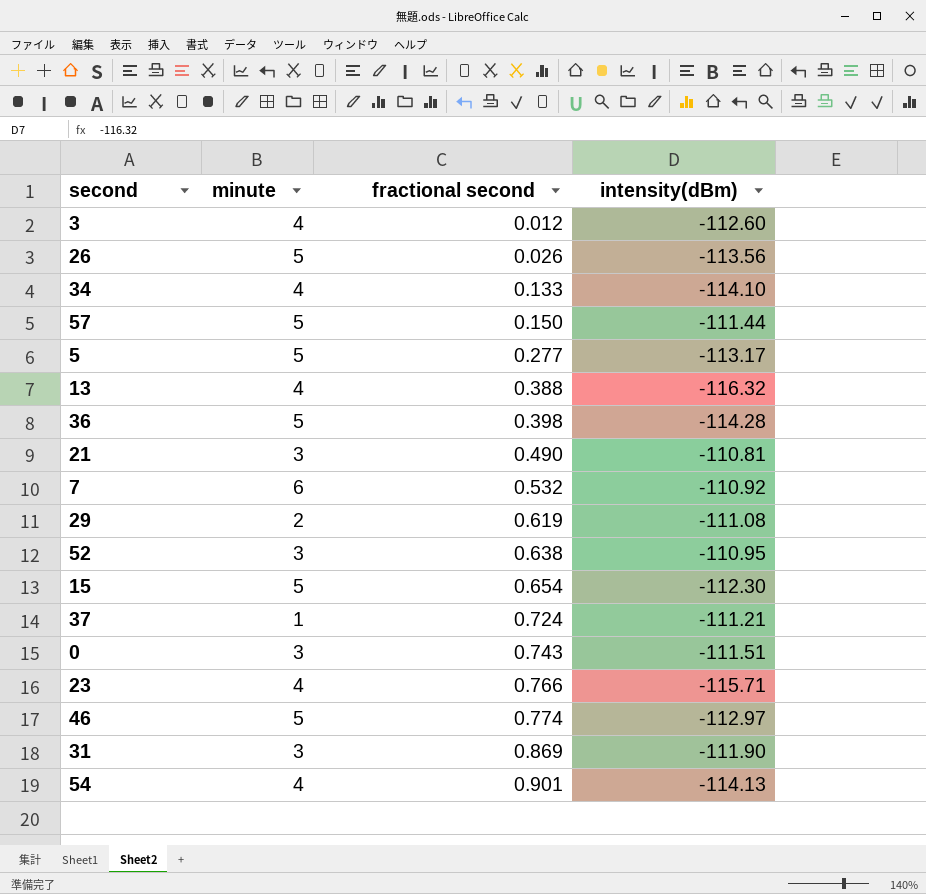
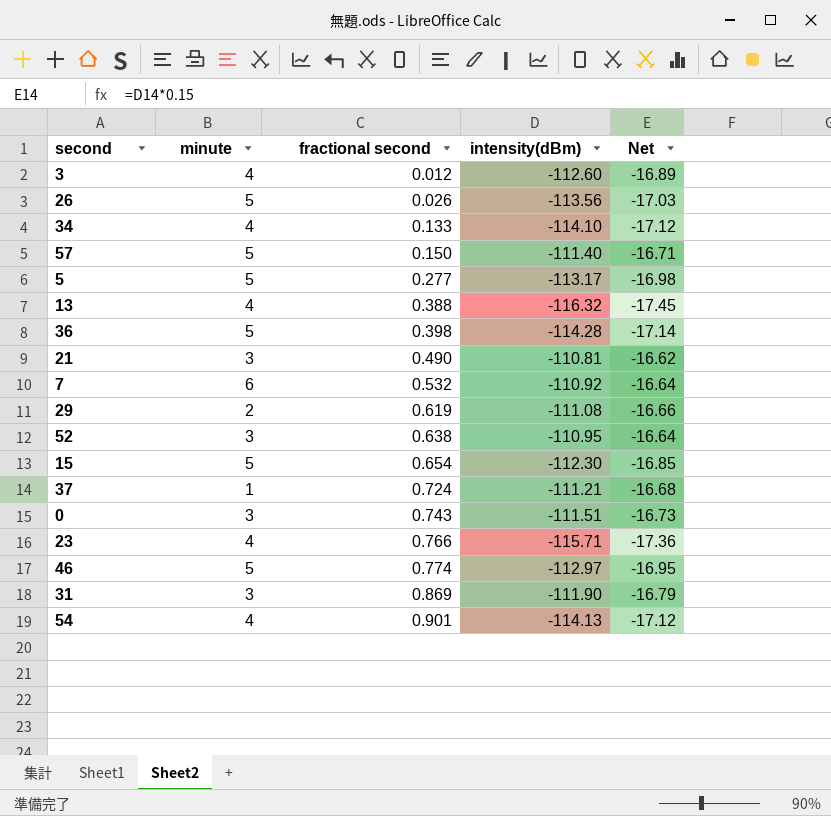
column Net | formula: none -> [intensity(dBm)] * 0.15
57 | intensity(dBm): -111.44 -> -111.40

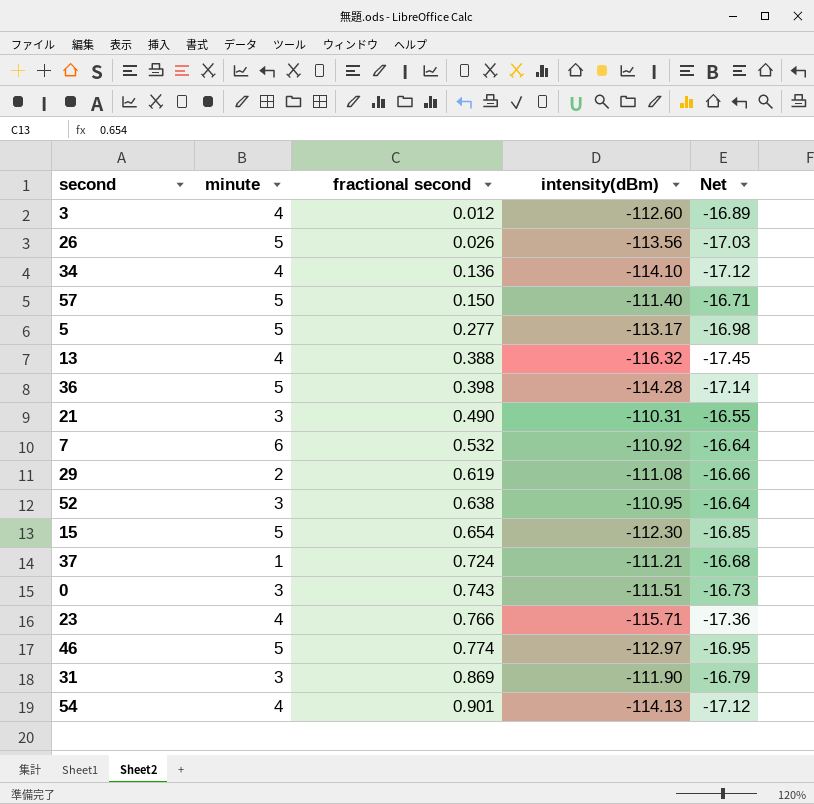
34 | fractional second: 0.133 -> 0.136
21 | intensity(dBm): -110.81 -> -110.31
21 | Net: -16.62 -> -16.55

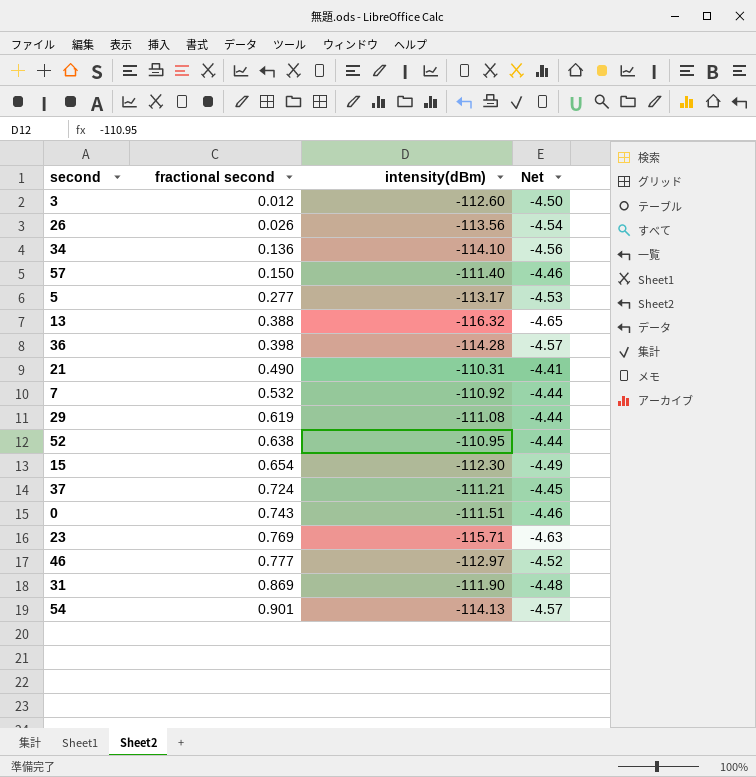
column minute | position: 2 -> none
column Net | formula: [intensity(dBm)] * 0.15 -> [intensity(dBm)] * 0.04
23 | fractional second: 0.766 -> 0.769
46 | fractional second: 0.774 -> 0.777

